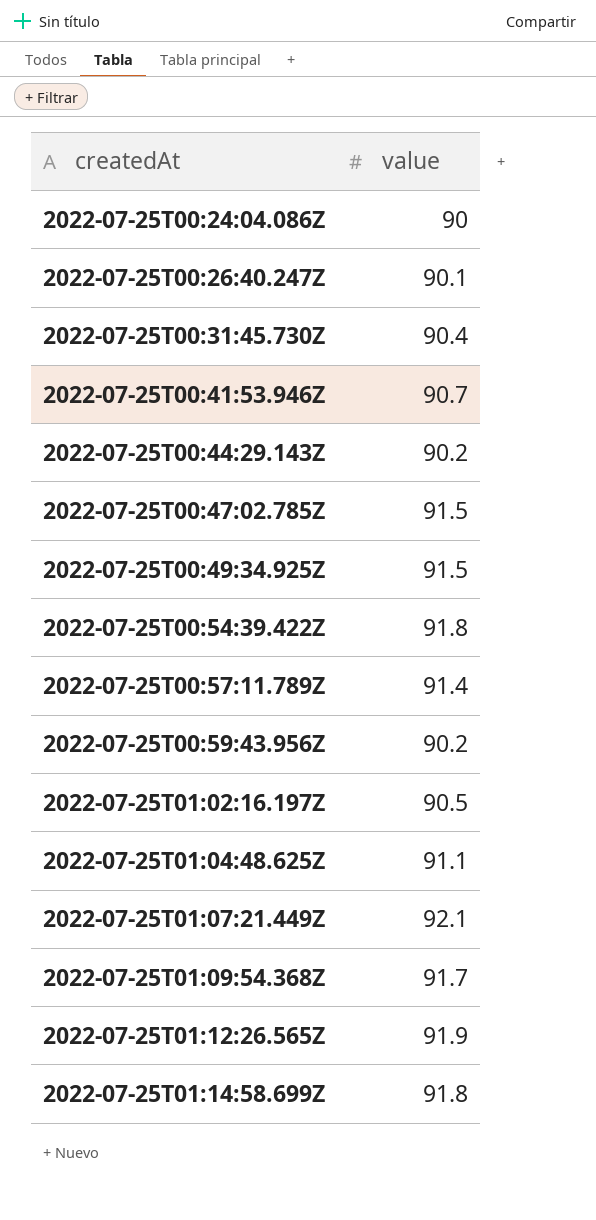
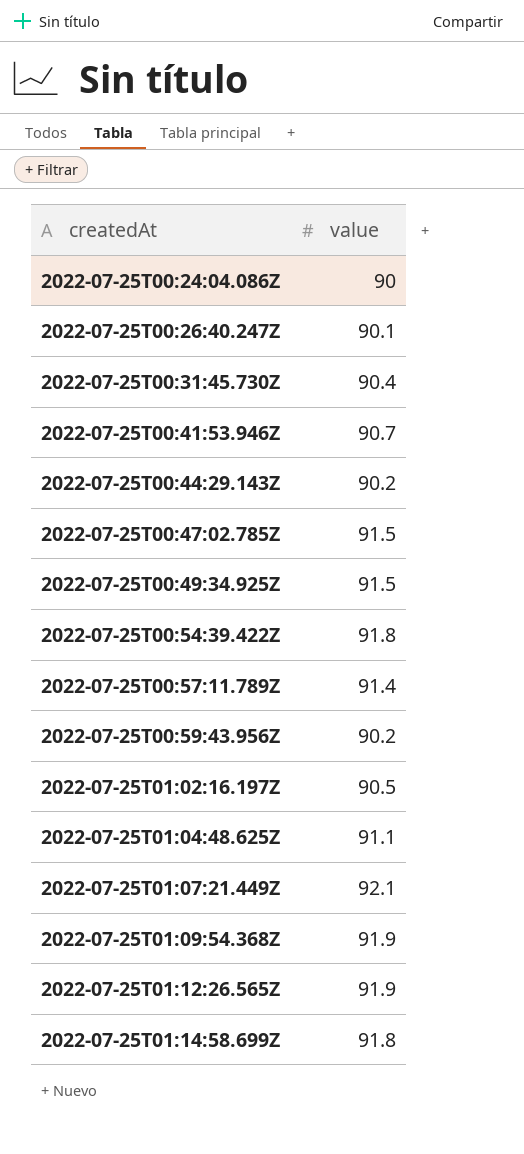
2022-07-25T01:09:54.368Z | value: 91.7 -> 91.9

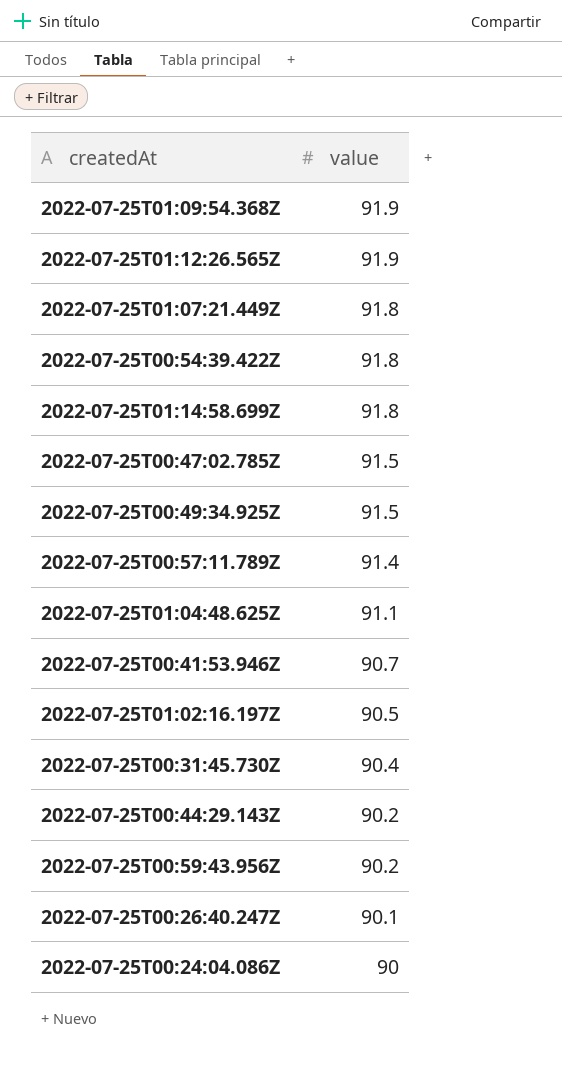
row order: createdAt ascending -> value descending
2022-07-25T01:07:21.449Z | value: 92.1 -> 91.8

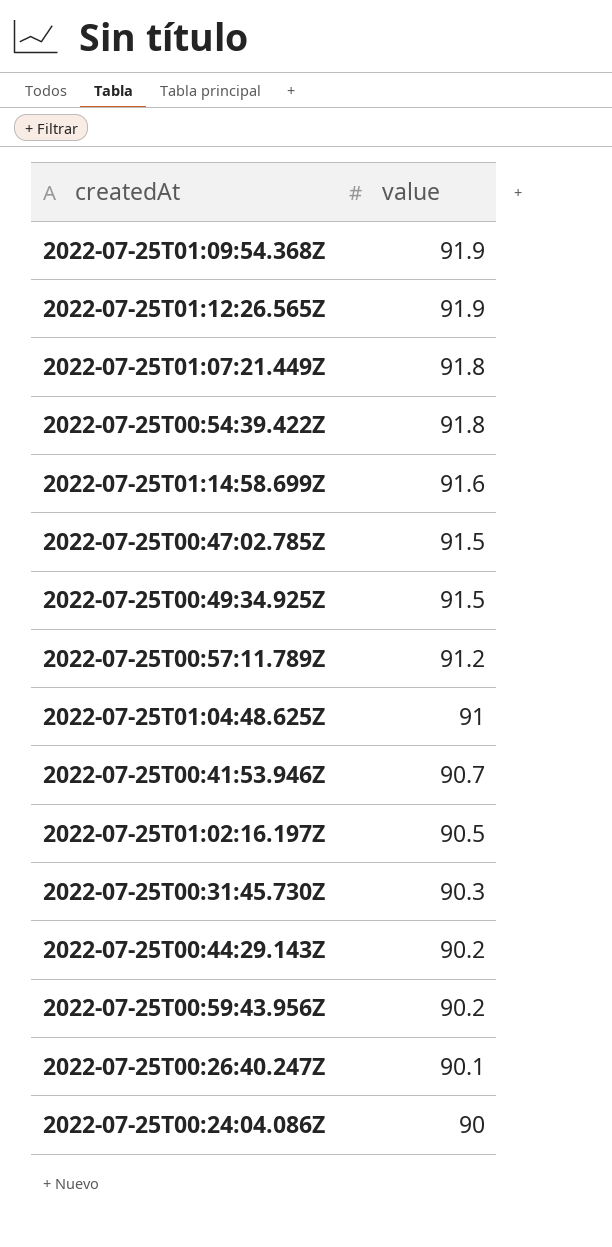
2022-07-25T01:14:58.699Z | value: 91.8 -> 91.6
2022-07-25T00:57:11.789Z | value: 91.4 -> 91.2
2022-07-25T01:04:48.625Z | value: 91.1 -> 91
2022-07-25T00:31:45.730Z | value: 90.4 -> 90.3

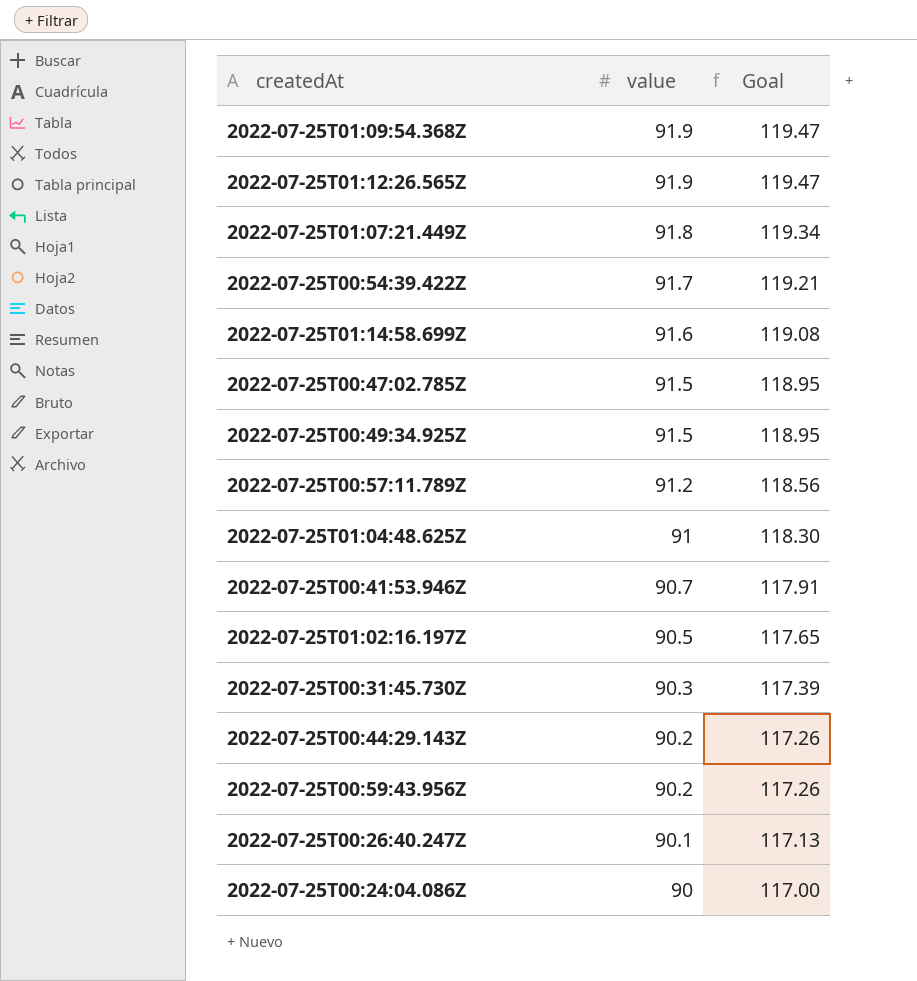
column Goal | formula: none -> [value] * 1.3
2022-07-25T00:54:39.422Z | value: 91.8 -> 91.7

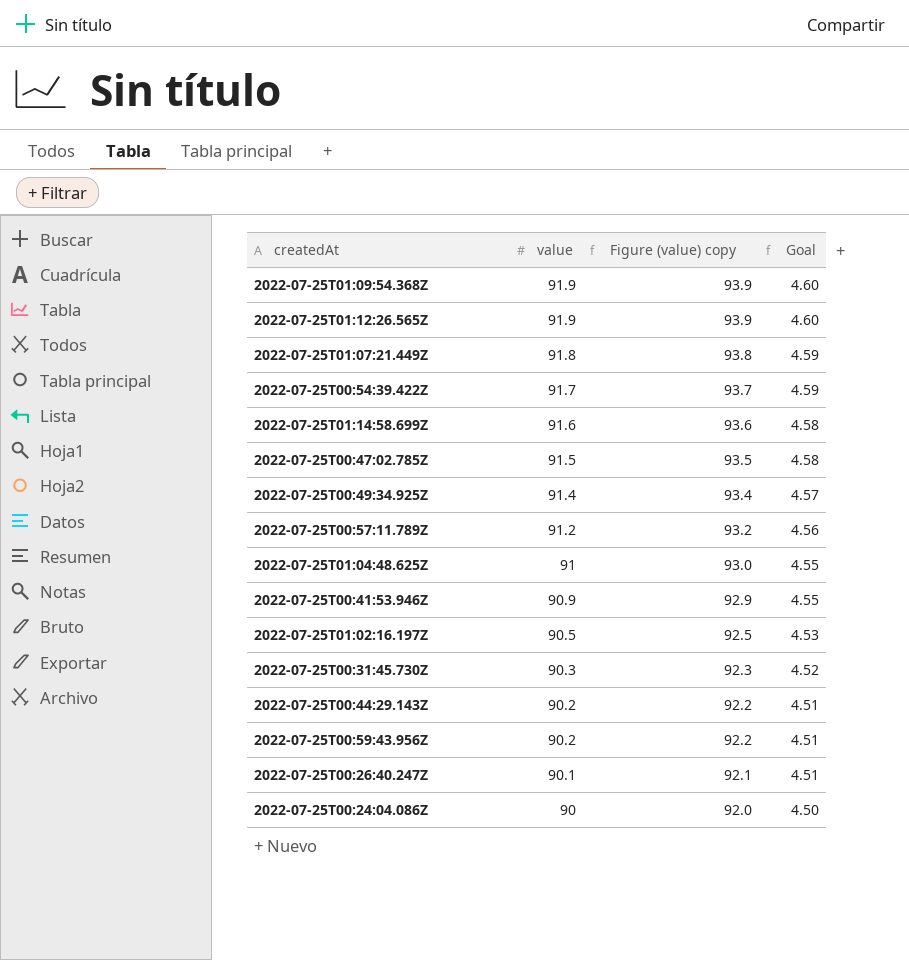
column Figure (value) copy | formula: none -> [value] + 2
column Goal | formula: [value] * 1.3 -> [value] * 0.05
2022-07-25T00:49:34.925Z | value: 91.5 -> 91.4
2022-07-25T00:41:53.946Z | value: 90.7 -> 90.9

